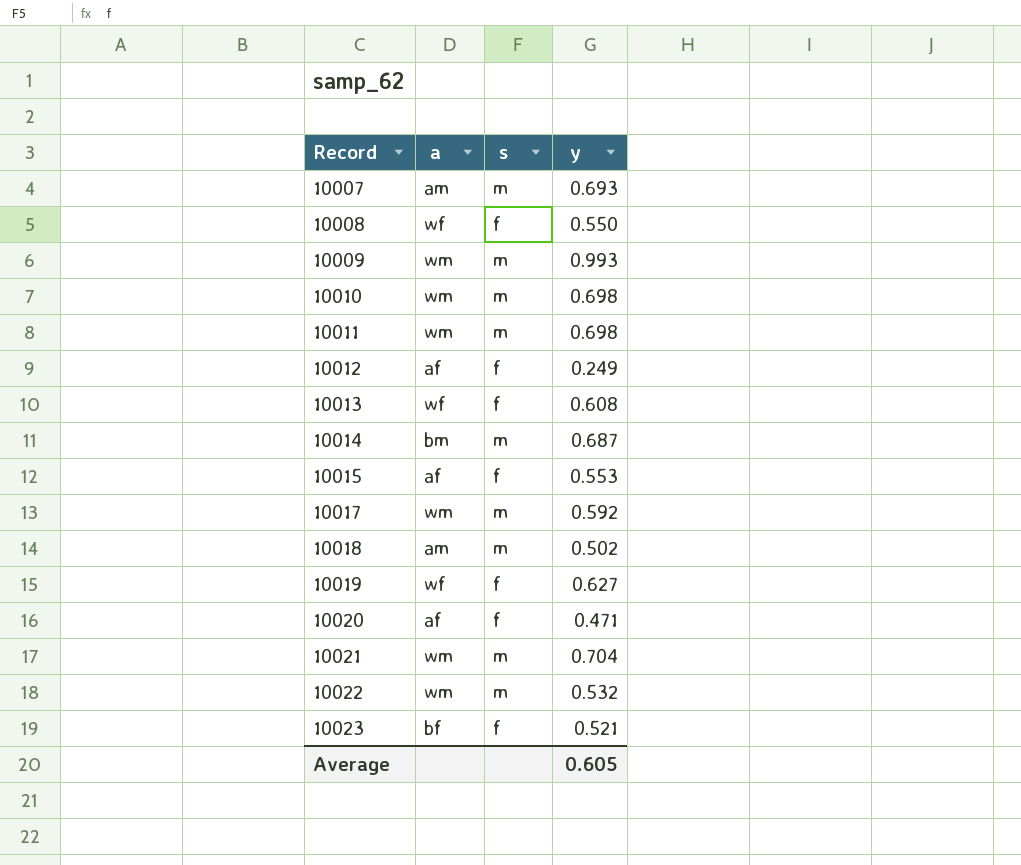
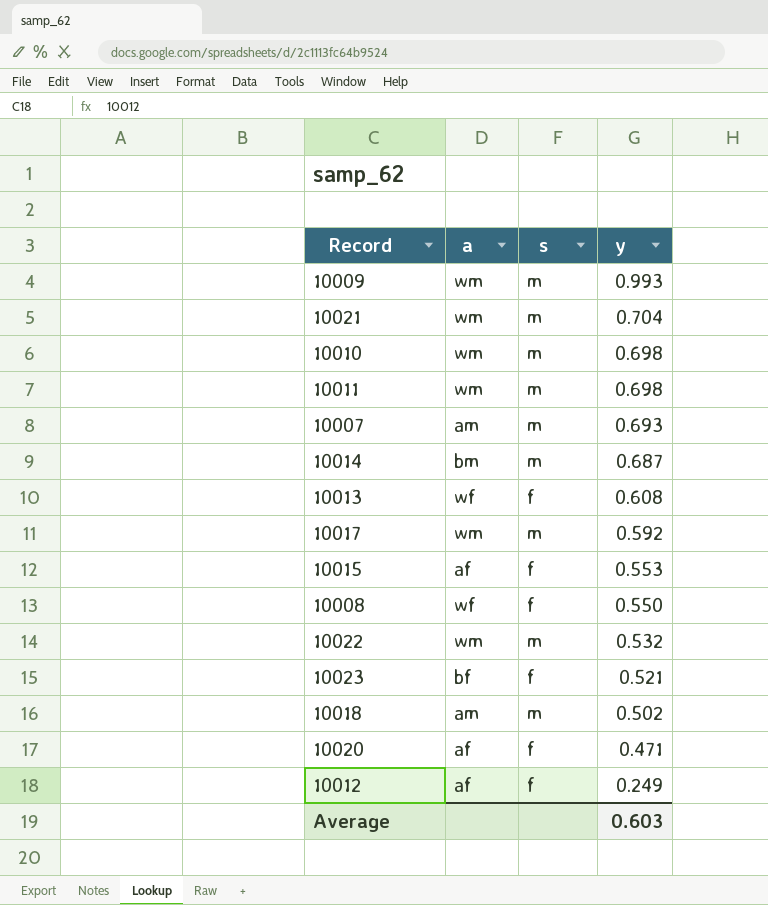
row order: Record ascending -> y descending
row 10019: wf | f | 0.627 -> none
Average | y: 0.605 -> 0.603

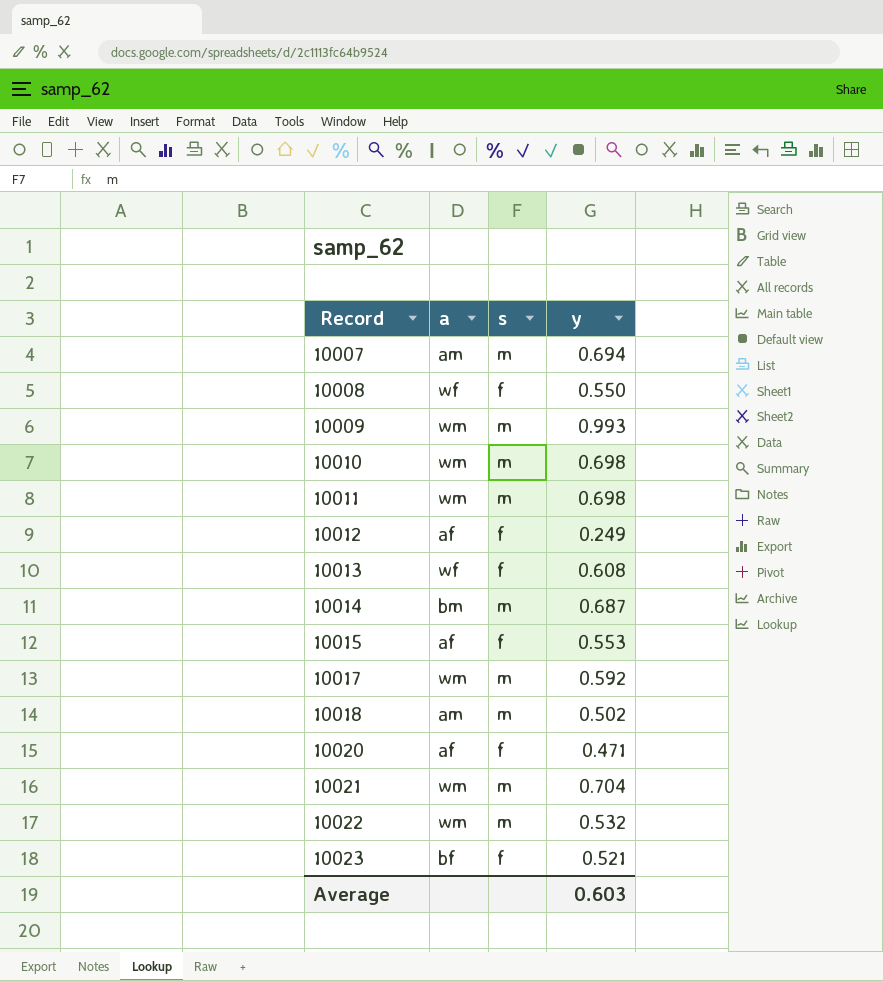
row order: y descending -> Record ascending
10007 | y: 0.693 -> 0.694

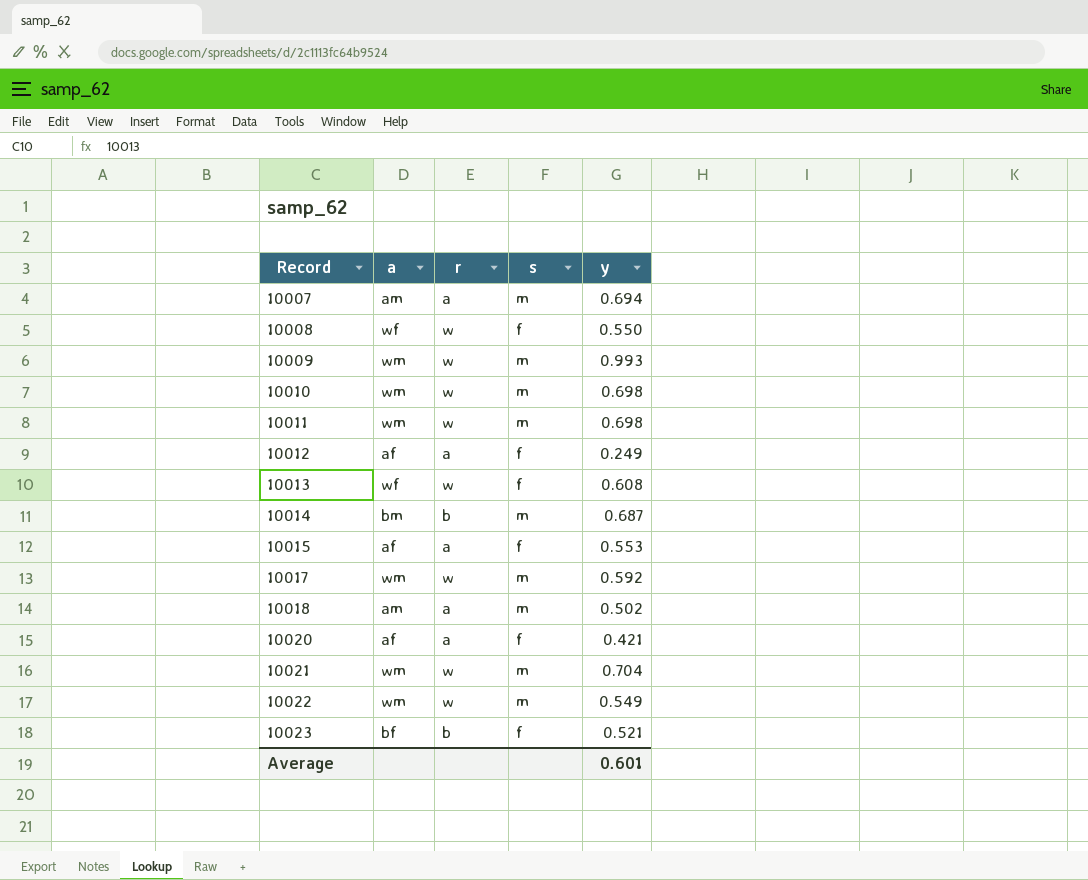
column r | position: none -> 3
10020 | y: 0.471 -> 0.421
10022 | y: 0.532 -> 0.549
Average | y: 0.603 -> 0.601

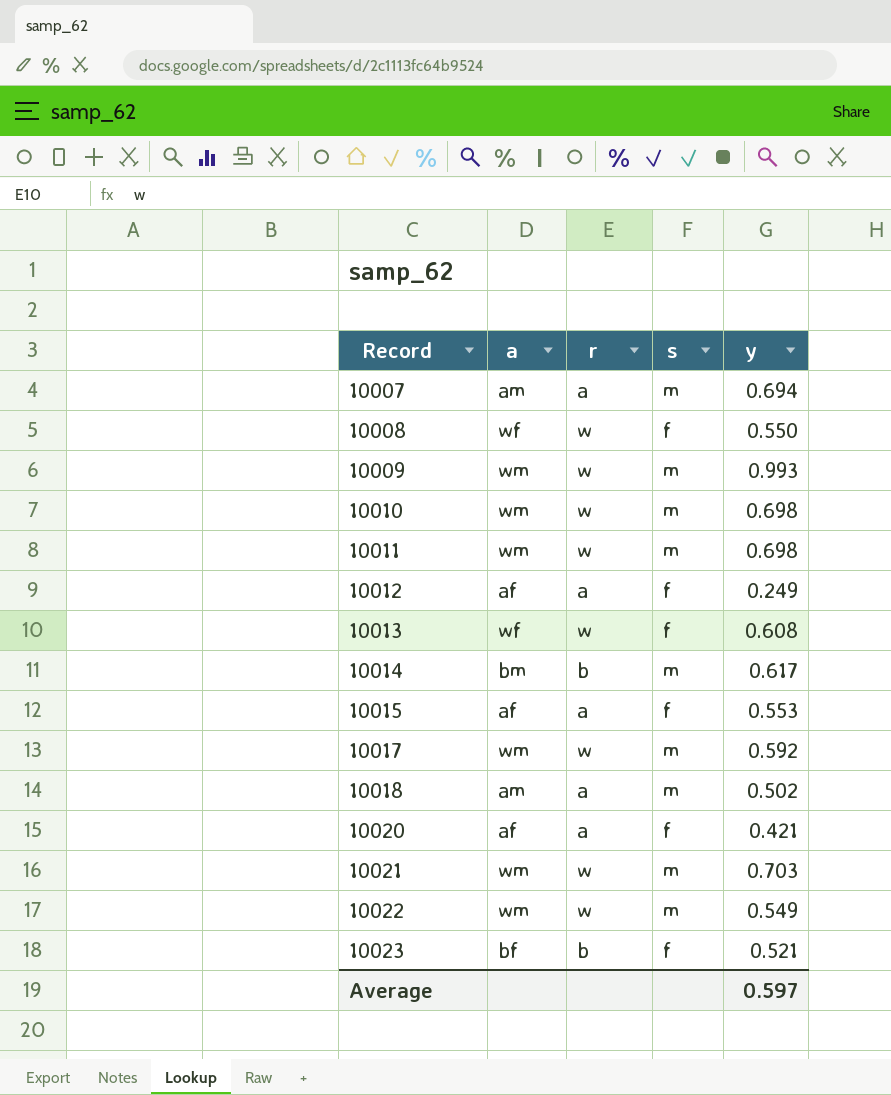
10014 | y: 0.687 -> 0.617
10021 | y: 0.704 -> 0.703
Average | y: 0.601 -> 0.597

